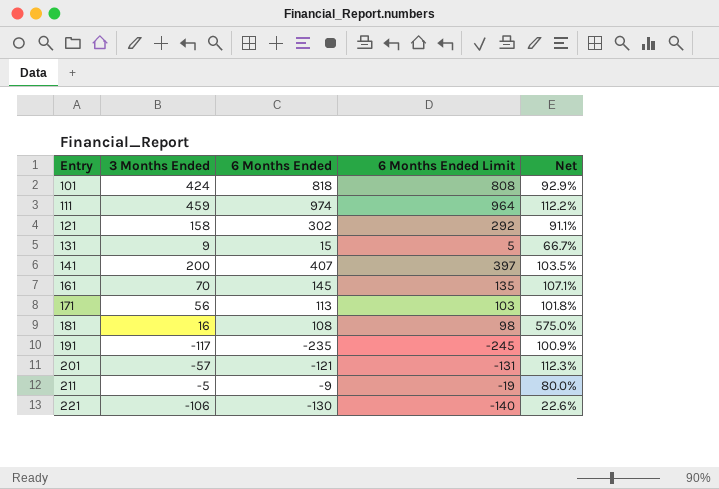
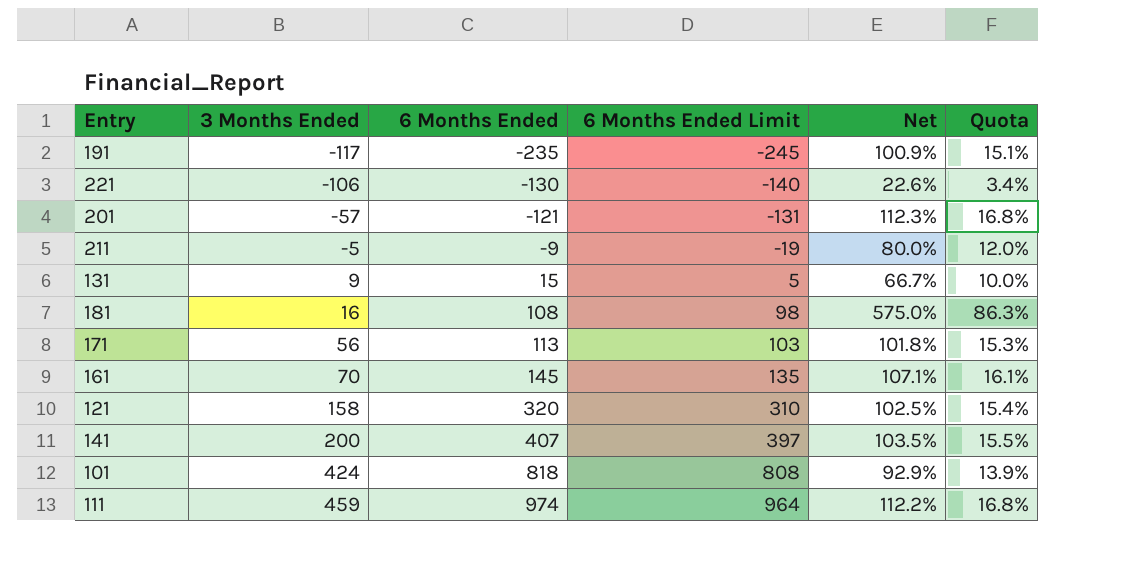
row order: Entry ascending -> 3 Months Ended ascending
column Quota | formula: none -> [Net] * 0.15
121 | 6 Months Ended: 302 -> 320
121 | 6 Months Ended Limit: 292 -> 310
121 | Net: 91.1% -> 102.5%

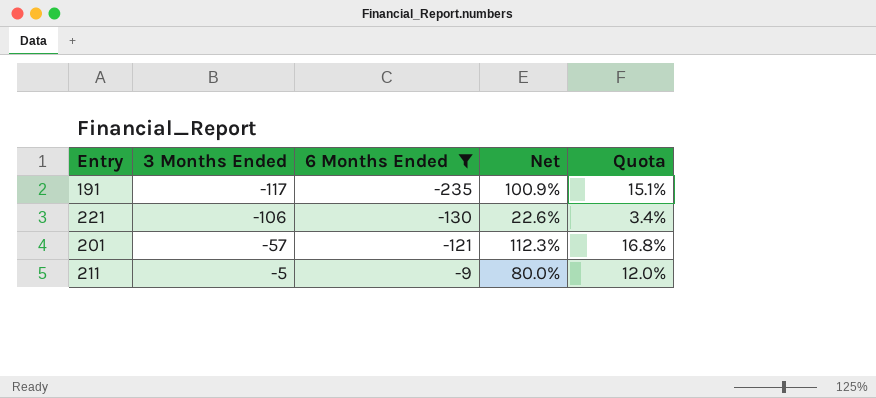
filter: none -> 6 Months Ended <= -9
column 6 Months Ended Limit | formula: [6 Months Ended] - 10 -> none

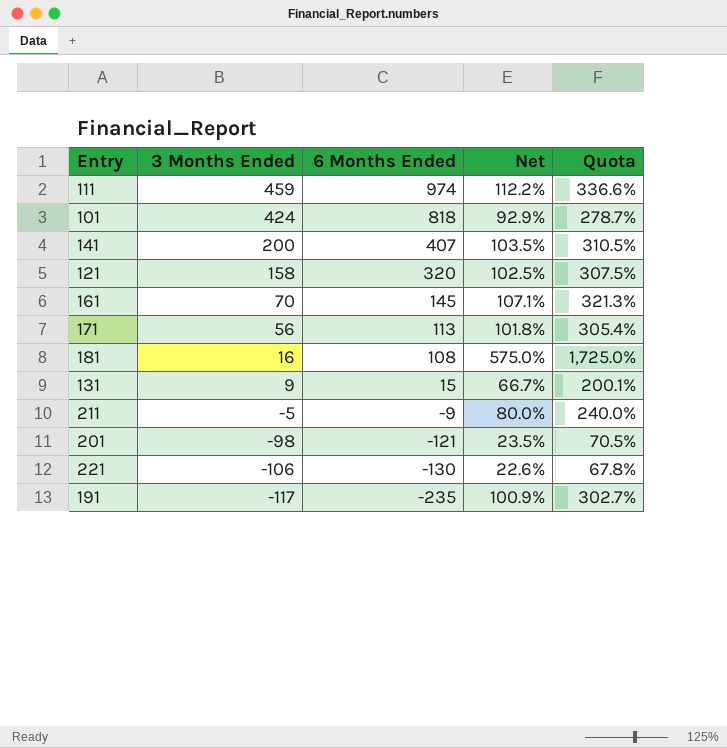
filter: 6 Months Ended <= -9 -> none
row order: 3 Months Ended ascending -> 3 Months Ended descending
column Quota | formula: [Net] * 0.15 -> [Net] * 3
201 | 3 Months Ended: -57 -> -98
201 | Net: 112.3% -> 23.5%

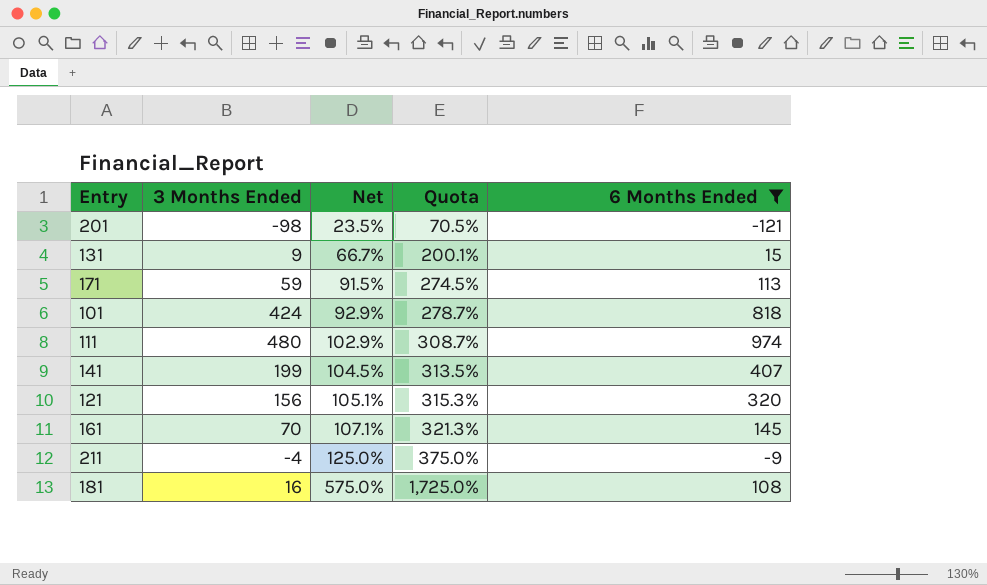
filter: none -> 6 Months Ended >= -121
row order: 3 Months Ended descending -> Net ascending
column 6 Months Ended | position: 3 -> 5
171 | 3 Months Ended: 56 -> 59
171 | Net: 101.8% -> 91.5%
171 | Quota: 305.4% -> 274.5%
111 | 3 Months Ended: 459 -> 480
111 | Net: 112.2% -> 102.9%
111 | Quota: 336.6% -> 308.7%
141 | 3 Months Ended: 200 -> 199
141 | Net: 103.5% -> 104.5%
141 | Quota: 310.5% -> 313.5%
121 | 3 Months Ended: 158 -> 156
121 | Net: 102.5% -> 105.1%
121 | Quota: 307.5% -> 315.3%
211 | 3 Months Ended: -5 -> -4
211 | Net: 80.0% -> 125.0%
211 | Quota: 240.0% -> 375.0%

